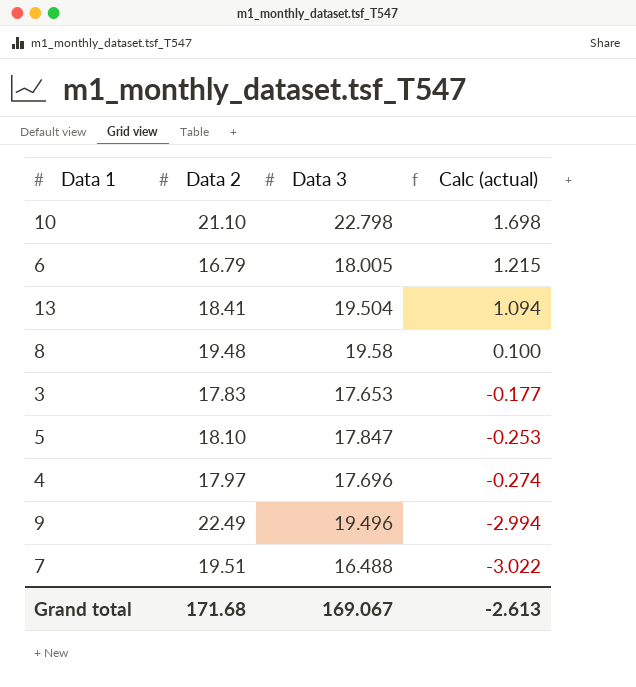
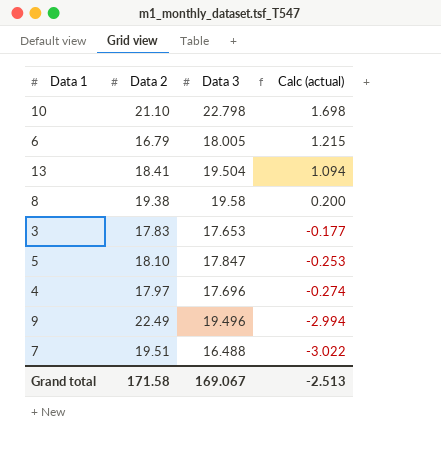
8 | Data 2: 19.48 -> 19.38
8 | Calc (actual): 0.100 -> 0.200
Grand total | Data 2: 171.68 -> 171.58
Grand total | Calc (actual): -2.613 -> -2.513

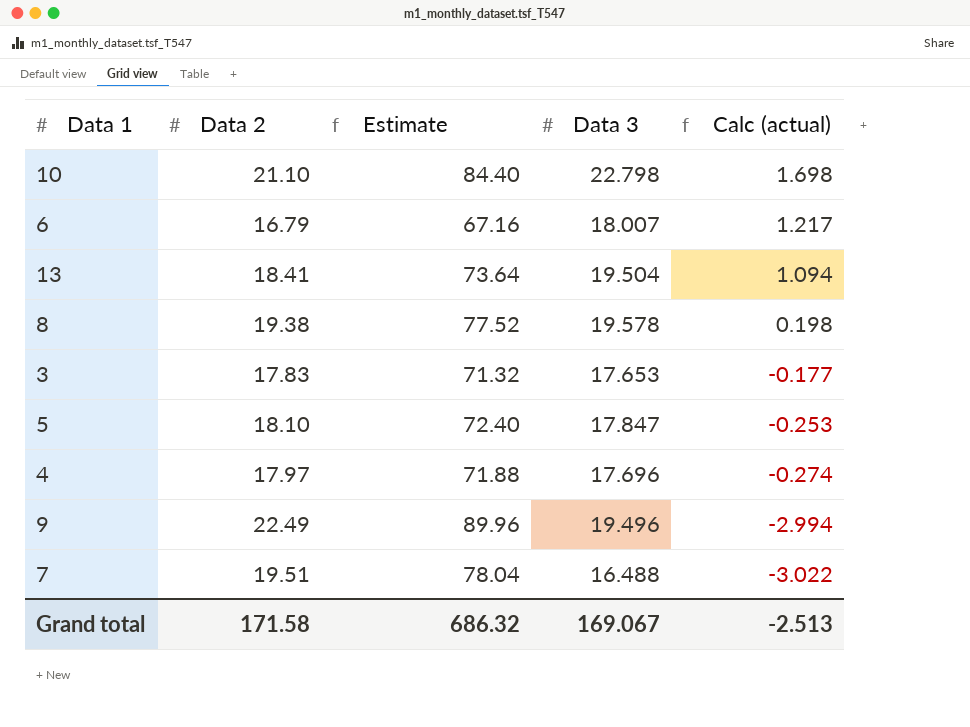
column Estimate | formula: none -> [Data 2] * 4
6 | Data 3: 18.005 -> 18.007
6 | Calc (actual): 1.215 -> 1.217
8 | Data 3: 19.58 -> 19.578
8 | Calc (actual): 0.200 -> 0.198

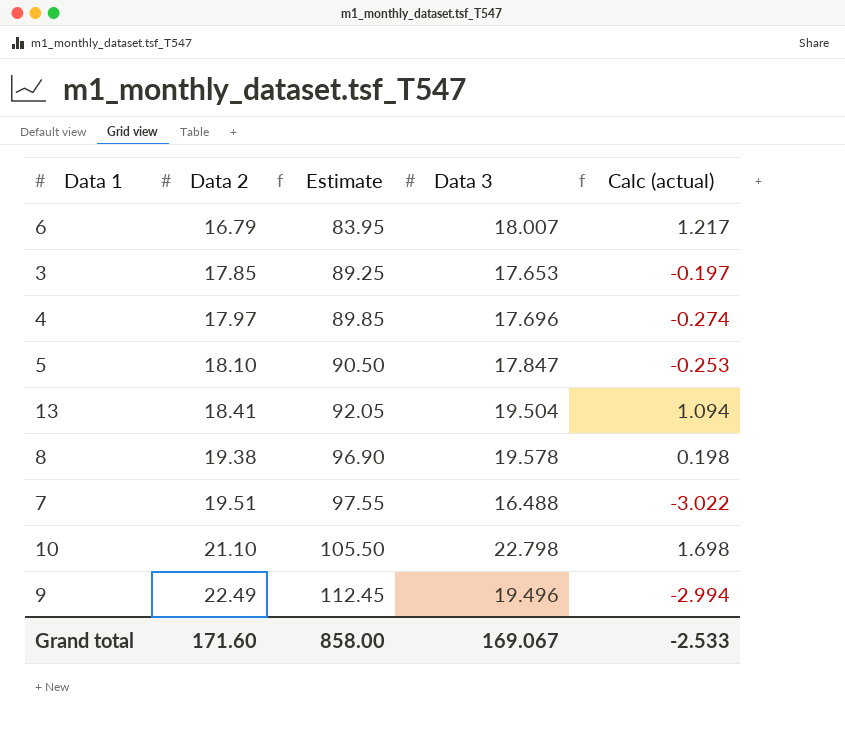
row order: Calc (actual) descending -> Data 2 ascending
column Estimate | formula: [Data 2] * 4 -> [Data 2] * 5
3 | Data 2: 17.83 -> 17.85
3 | Calc (actual): -0.177 -> -0.197
Grand total | Data 2: 171.58 -> 171.60
Grand total | Estimate: 686.32 -> 858.00
Grand total | Calc (actual): -2.513 -> -2.533

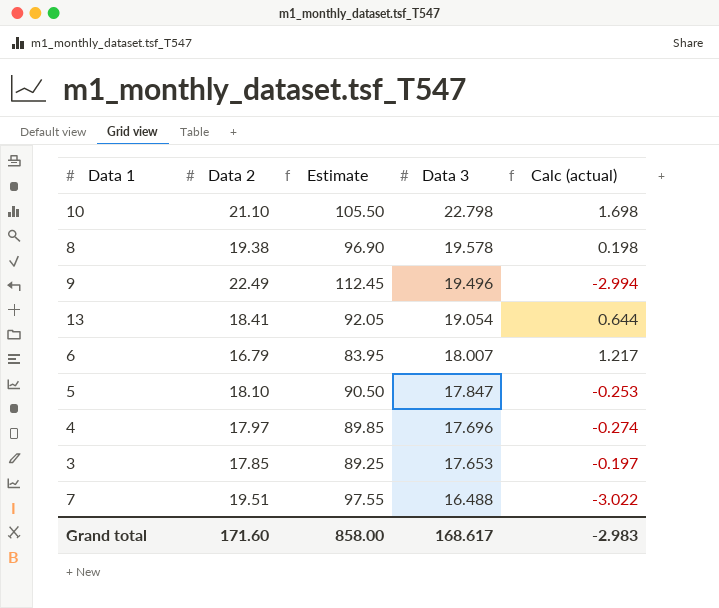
row order: Data 2 ascending -> Data 3 descending
13 | Data 3: 19.504 -> 19.054
13 | Calc (actual): 1.094 -> 0.644
Grand total | Data 3: 169.067 -> 168.617
Grand total | Calc (actual): -2.533 -> -2.983

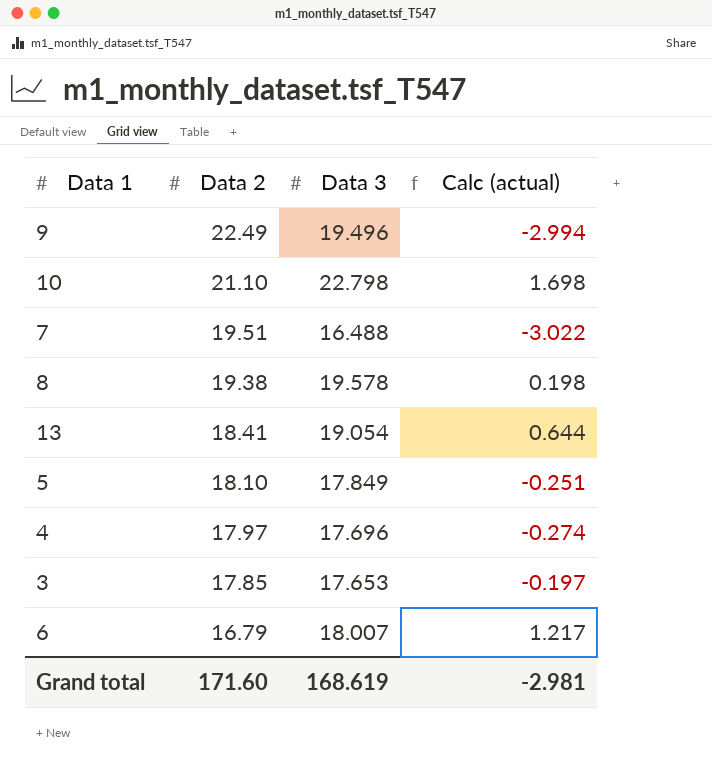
row order: Data 3 descending -> Data 2 descending
column Estimate | formula: [Data 2] * 5 -> none
5 | Data 3: 17.847 -> 17.849
5 | Calc (actual): -0.253 -> -0.251
Grand total | Data 3: 168.617 -> 168.619
Grand total | Calc (actual): -2.983 -> -2.981

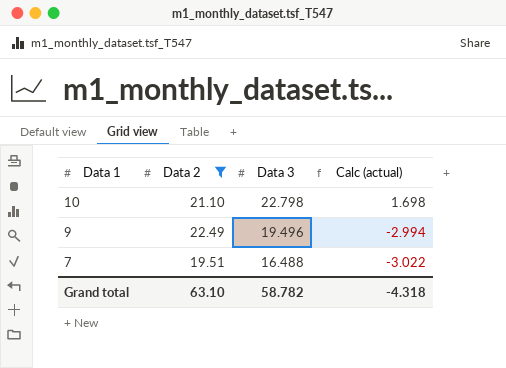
filter: none -> Data 2 >= 19.51
row order: Data 2 descending -> Data 1 descending
Grand total | Data 2: 171.60 -> 63.10
Grand total | Data 3: 168.619 -> 58.782
Grand total | Calc (actual): -2.981 -> -4.318

